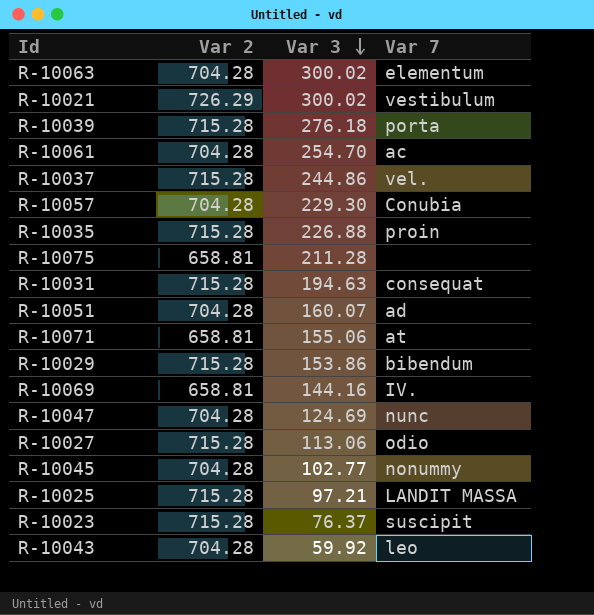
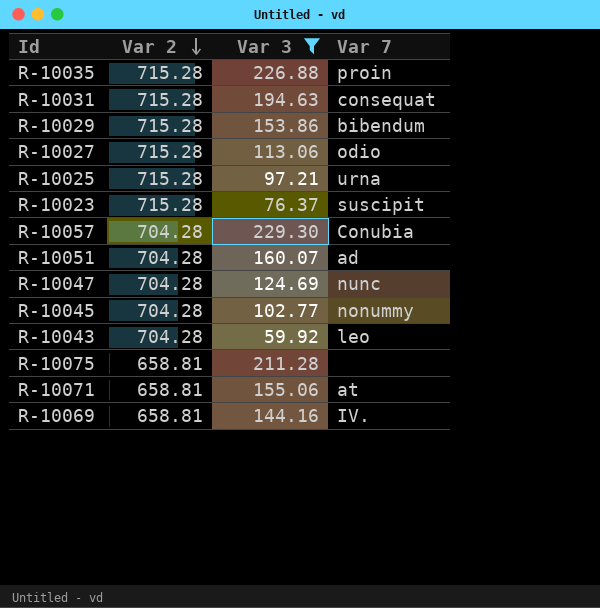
filter: none -> Var 3 <= 229.30
row order: Var 3 descending -> Var 2 descending
R-10025 | Var 7: LANDIT MASSA -> urna

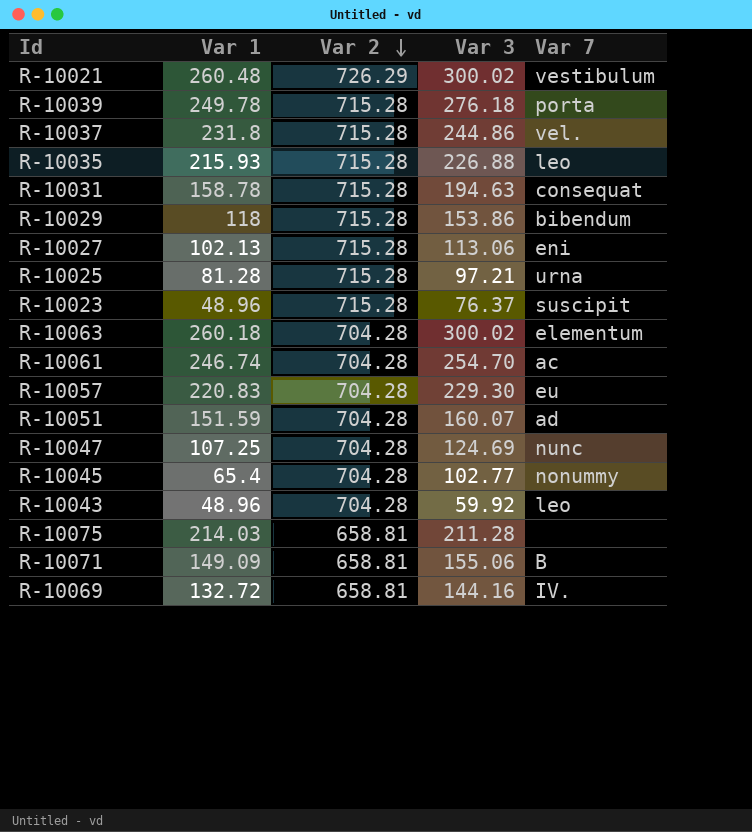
filter: Var 3 <= 229.30 -> none
column Var 1 | position: none -> 2
R-10035 | Var 7: proin -> leo
R-10027 | Var 7: odio -> eni
R-10057 | Var 7: Conubia -> eu
R-10071 | Var 7: at -> B

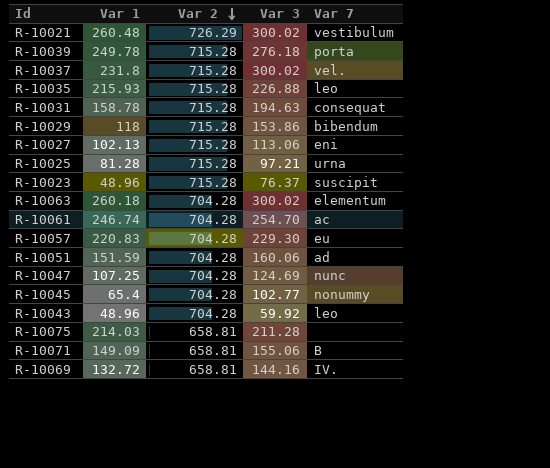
R-10037 | Var 3: 244.86 -> 300.02
R-10051 | Var 3: 160.07 -> 160.06

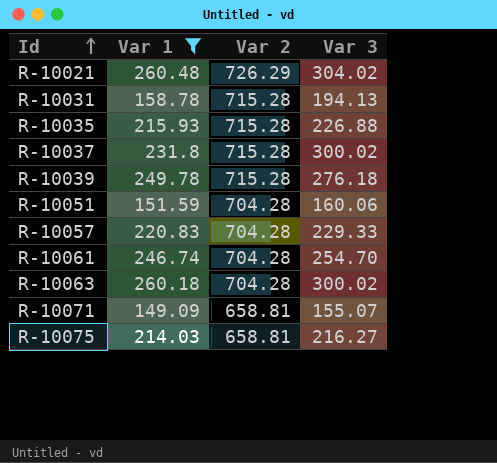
filter: none -> Var 1 >= 149.09
row order: Var 2 descending -> Id ascending
column Var 7 | position: 5 -> none
R-10021 | Var 3: 300.02 -> 304.02
R-10031 | Var 3: 194.63 -> 194.13
R-10057 | Var 3: 229.30 -> 229.33
R-10071 | Var 3: 155.06 -> 155.07
R-10075 | Var 3: 211.28 -> 216.27

